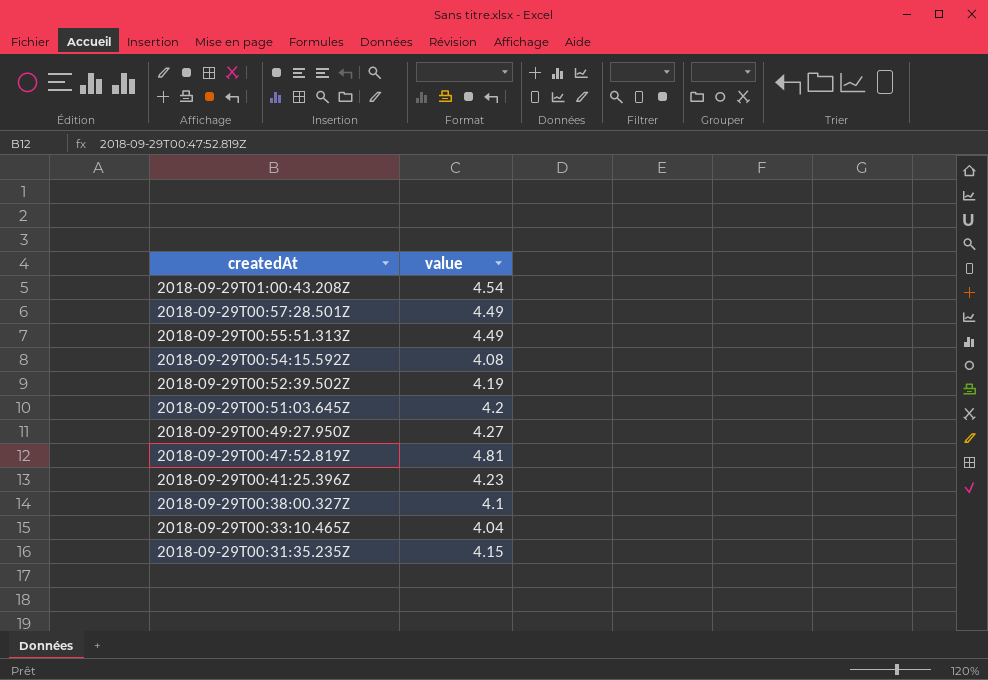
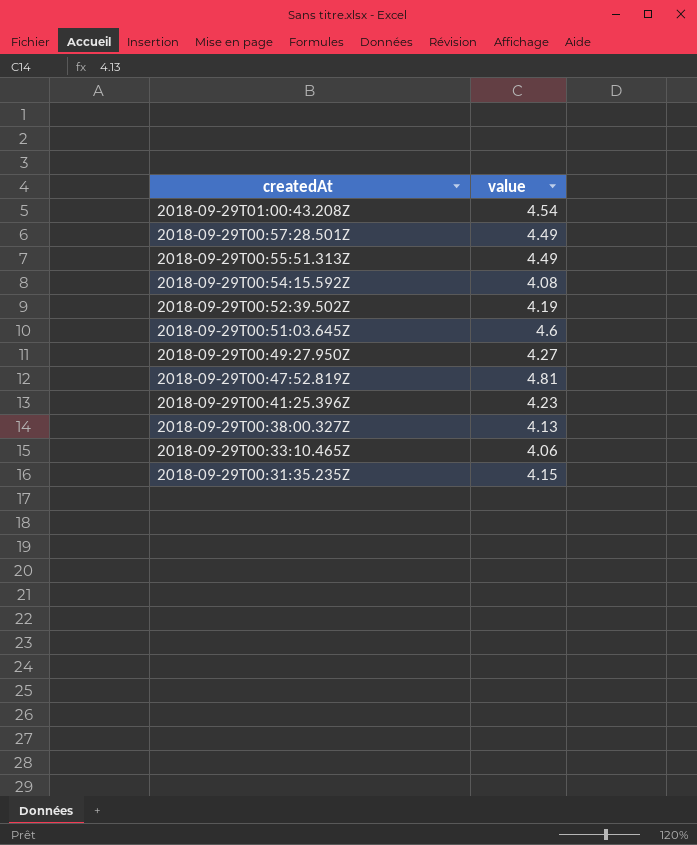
2018-09-29T00:51:03.645Z | value: 4.2 -> 4.6
2018-09-29T00:38:00.327Z | value: 4.1 -> 4.13
2018-09-29T00:33:10.465Z | value: 4.04 -> 4.06

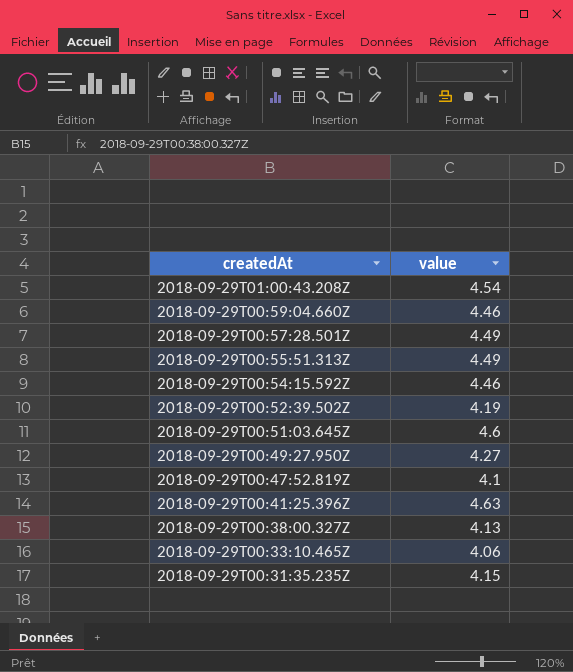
row 2018-09-29T00:59:04.660Z: none -> 4.46
2018-09-29T00:54:15.592Z | value: 4.08 -> 4.46
2018-09-29T00:47:52.819Z | value: 4.81 -> 4.1
2018-09-29T00:41:25.396Z | value: 4.23 -> 4.63

